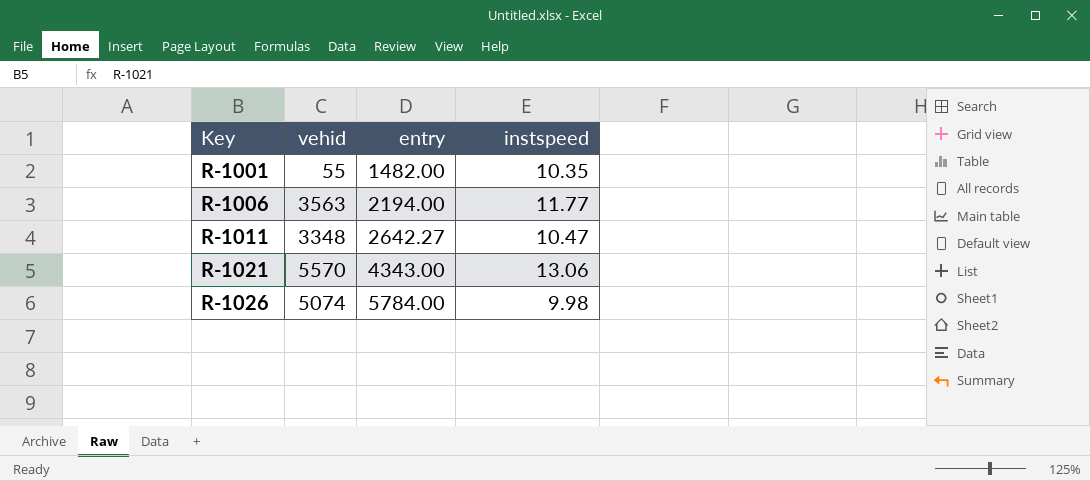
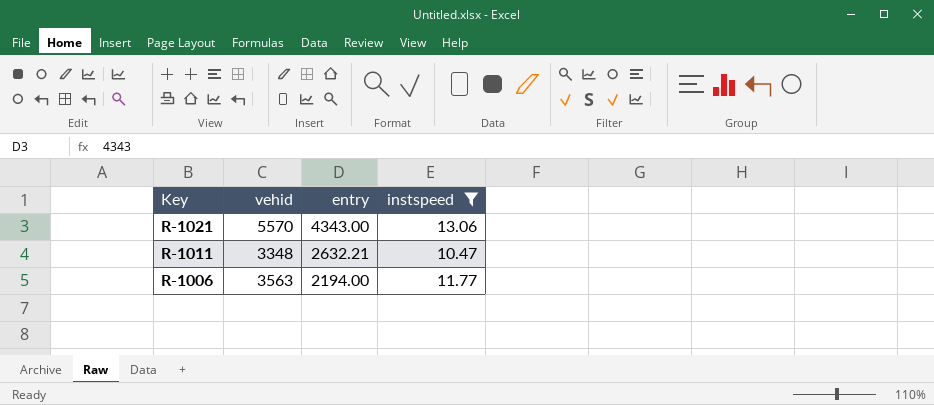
filter: none -> instspeed >= 10.47
row order: Key ascending -> Key descending
R-1011 | entry: 2642.27 -> 2632.21

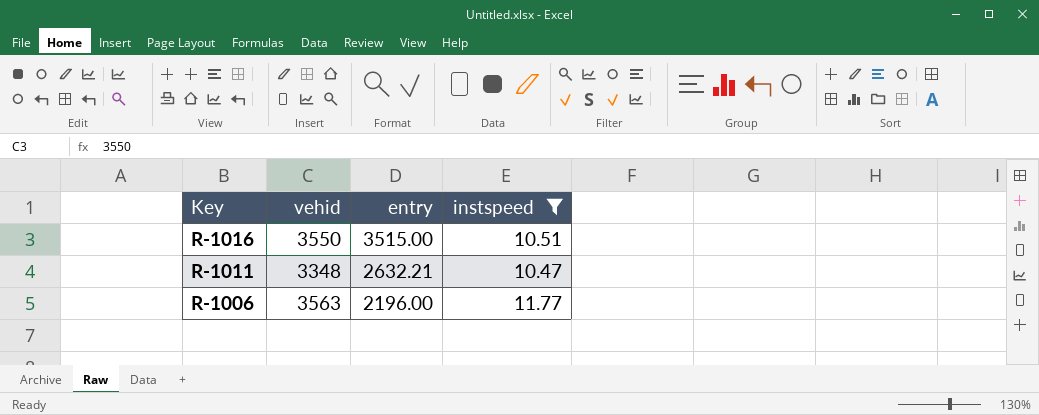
row R-1021: 5570 | 4343.00 | 13.06 -> none
row R-1016: none -> 3550 | 3515.00 | 10.51
R-1006 | entry: 2194.00 -> 2196.00

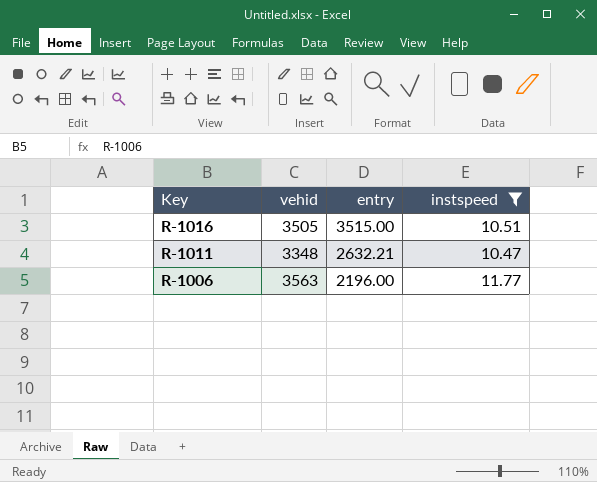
R-1016 | vehid: 3550 -> 3505

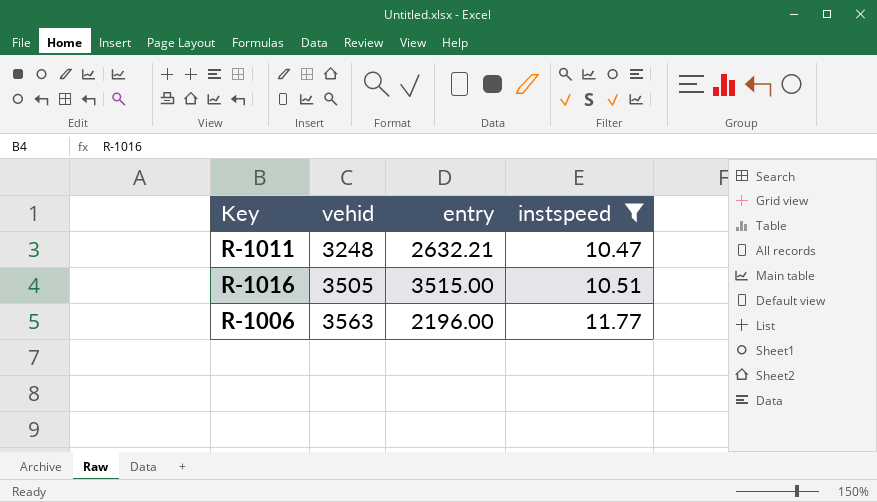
row order: Key descending -> vehid ascending
R-1011 | vehid: 3348 -> 3248

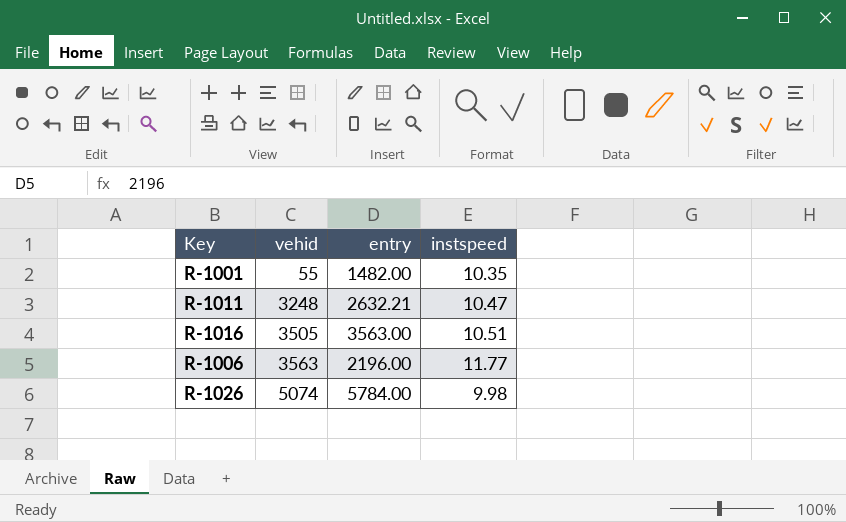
filter: instspeed >= 10.47 -> none
R-1016 | entry: 3515.00 -> 3563.00

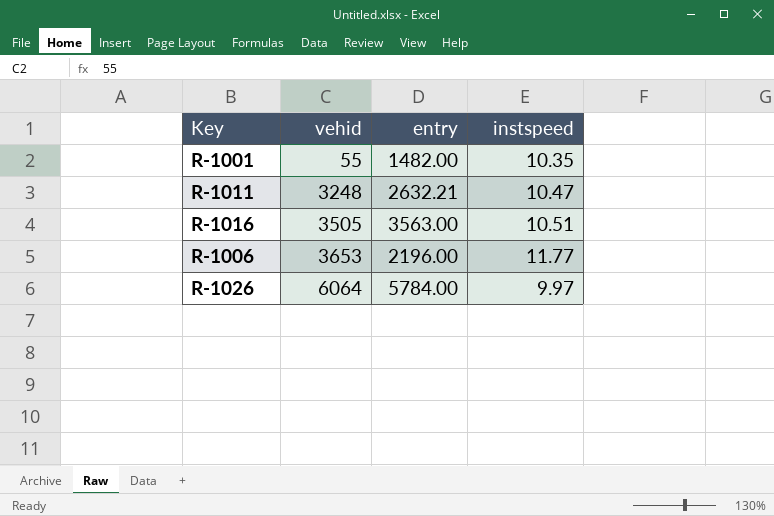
R-1006 | vehid: 3563 -> 3653
R-1026 | vehid: 5074 -> 6064
R-1026 | instspeed: 9.98 -> 9.97

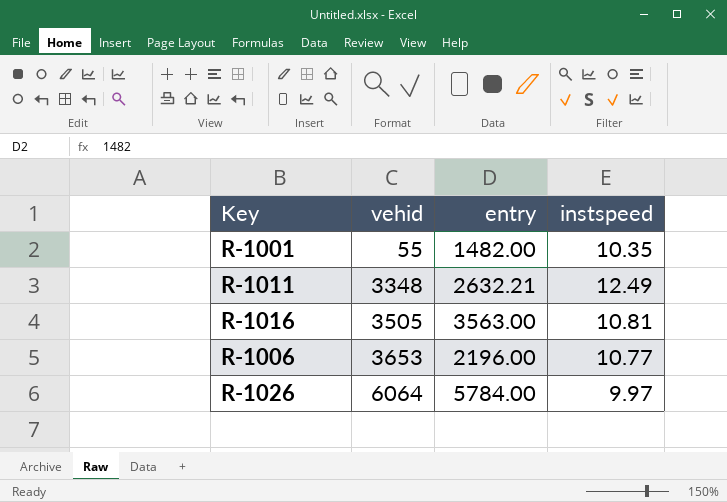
R-1011 | vehid: 3248 -> 3348
R-1011 | instspeed: 10.47 -> 12.49
R-1016 | instspeed: 10.51 -> 10.81
R-1006 | instspeed: 11.77 -> 10.77

